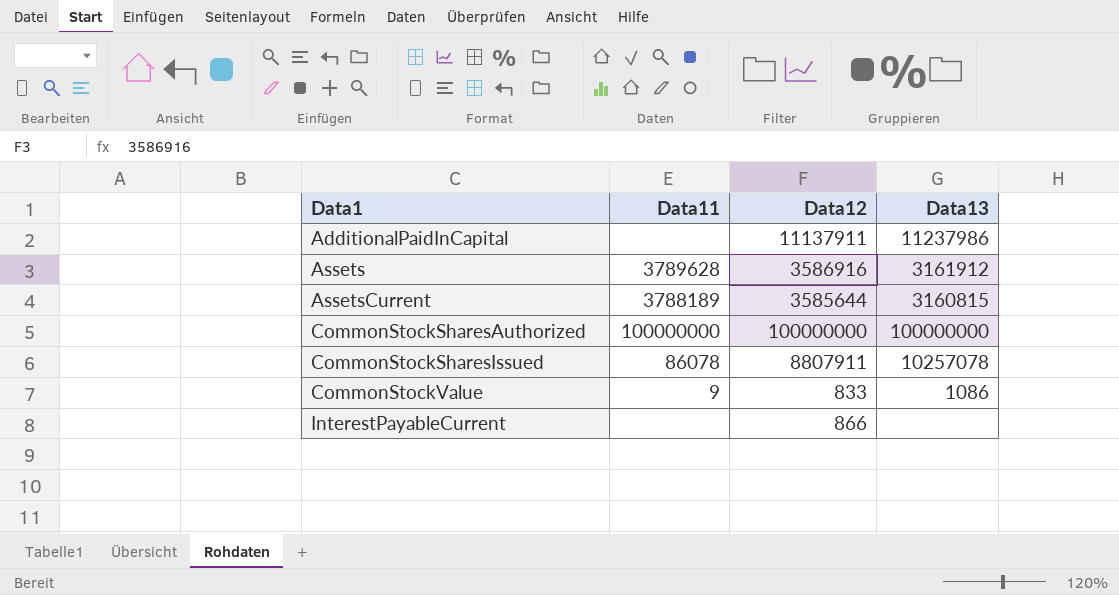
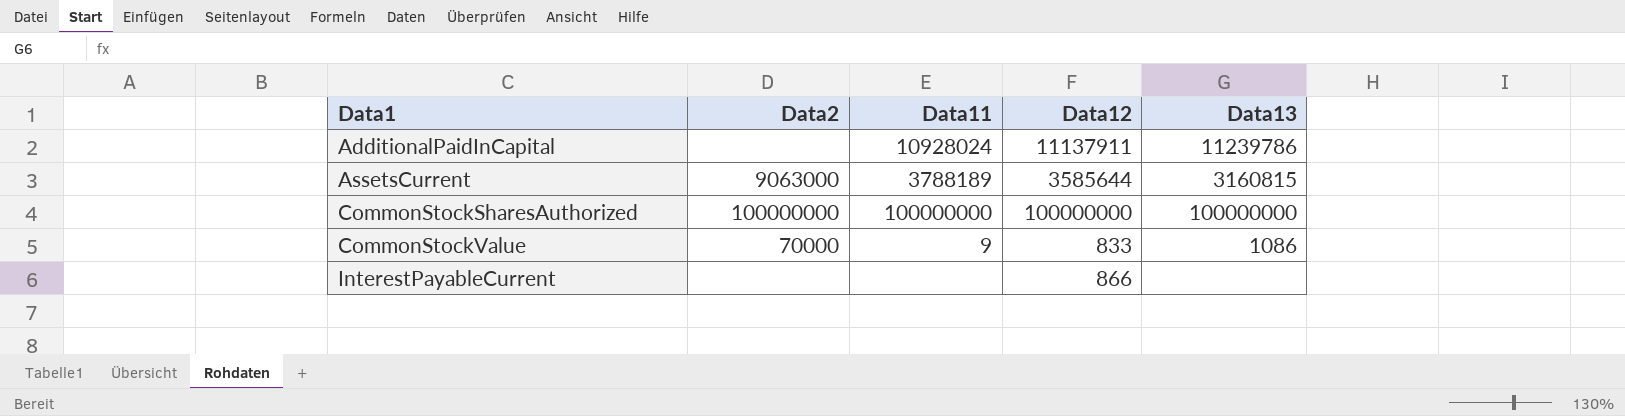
column Data2 | position: none -> 2
row Assets: 3789628 | 3586916 | 3161912 -> none
row CommonStockSharesIssued: 86078 | 8807911 | 10257078 -> none
AdditionalPaidInCapital | Data11: none -> 10928024
AdditionalPaidInCapital | Data13: 11237986 -> 11239786

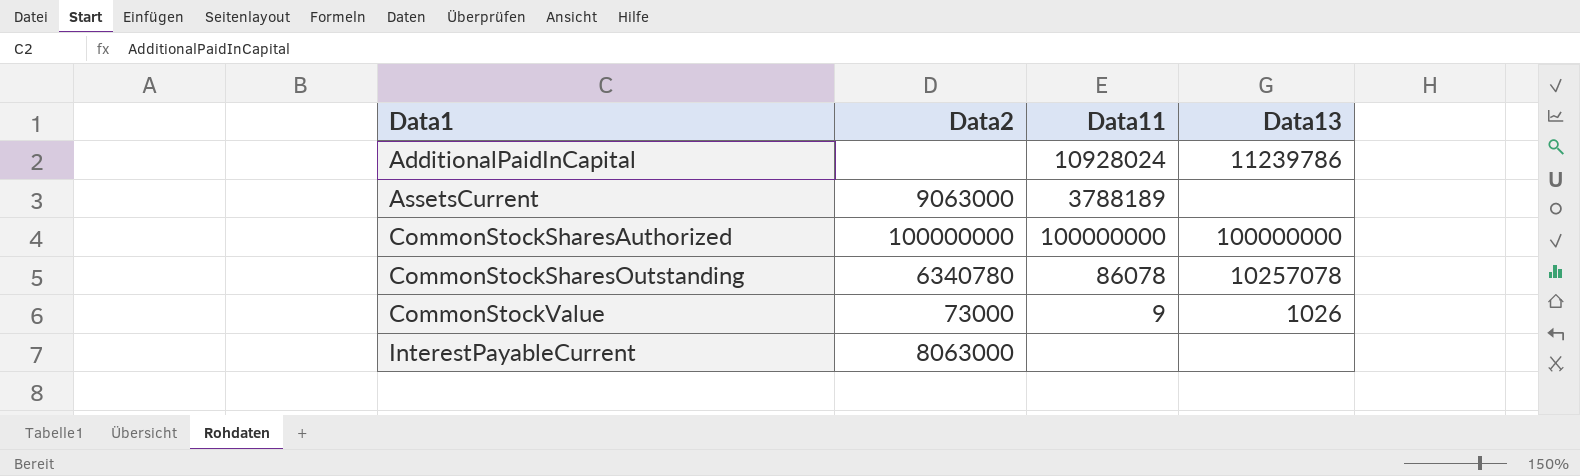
column Data12 | position: 4 -> none
AssetsCurrent | Data13: 3160815 -> none
row CommonStockSharesOutstanding: none -> 6340780 | 86078 | 10257078
CommonStockValue | Data2: 70000 -> 73000
CommonStockValue | Data13: 1086 -> 1026
InterestPayableCurrent | Data2: none -> 8063000

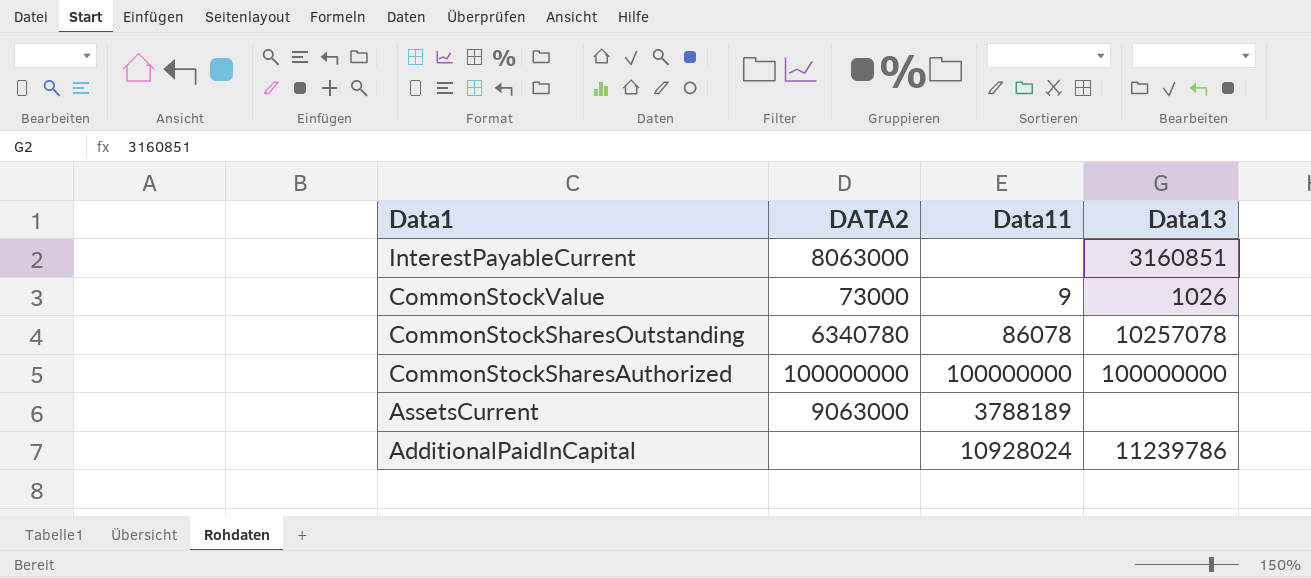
row order: Data1 ascending -> Data1 descending
column name: Data2 -> DATA2
InterestPayableCurrent | Data13: none -> 3160851

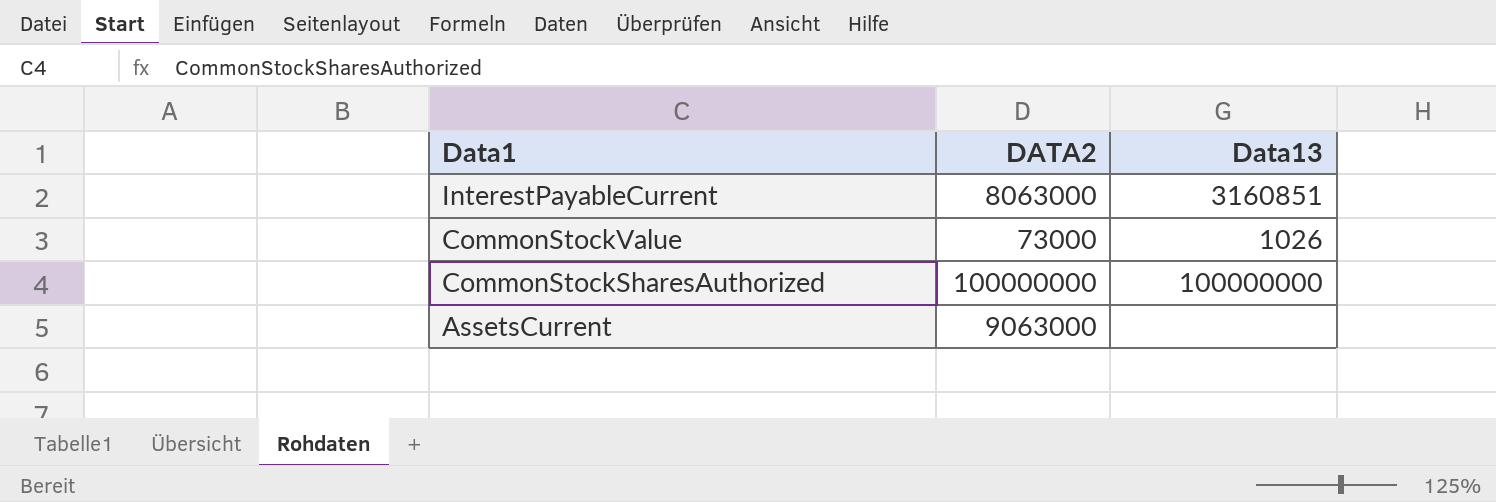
column Data11 | position: 3 -> none
row CommonStockSharesOutstanding: 6340780 | 86078 | 10257078 -> none
row AdditionalPaidInCapital: none | 10928024 | 11239786 -> none

